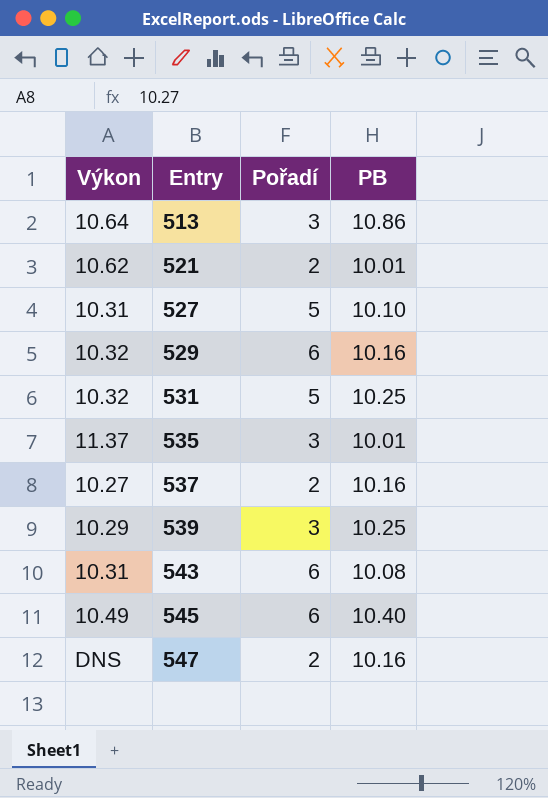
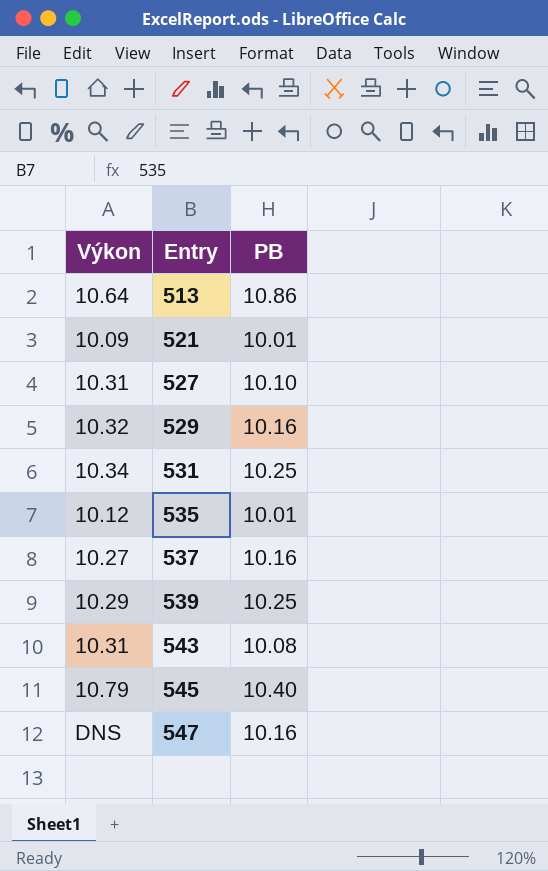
column Pořadí | position: 3 -> none
521 | Výkon: 10.62 -> 10.09
531 | Výkon: 10.32 -> 10.34
535 | Výkon: 11.37 -> 10.12
545 | Výkon: 10.49 -> 10.79

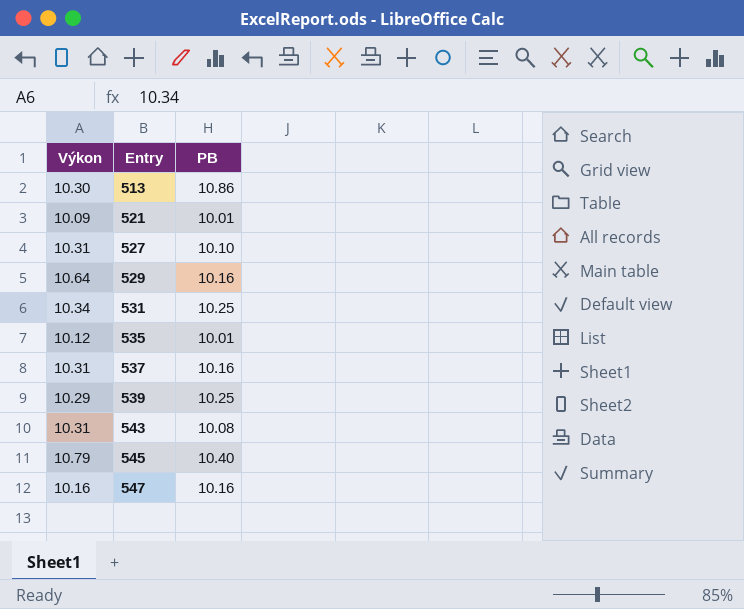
513 | Výkon: 10.64 -> 10.30
529 | Výkon: 10.32 -> 10.64
537 | Výkon: 10.27 -> 10.31
547 | Výkon: DNS -> 10.16

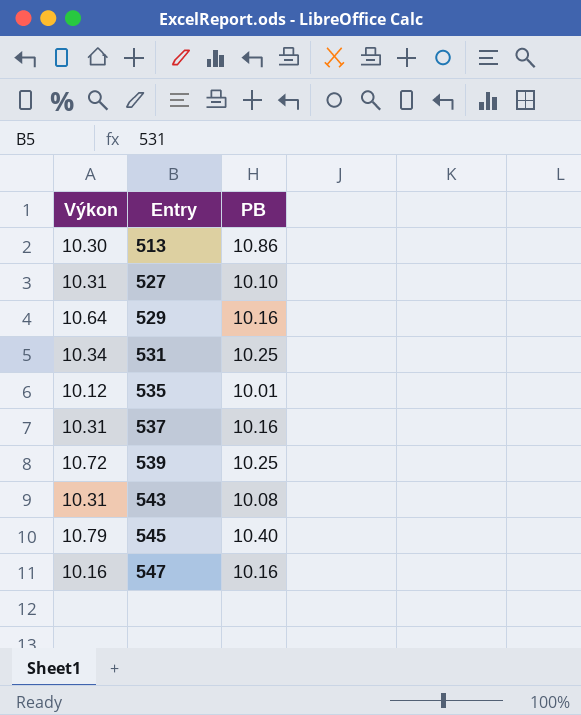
row 521: 10.09 | 10.01 -> none
539 | Výkon: 10.29 -> 10.72

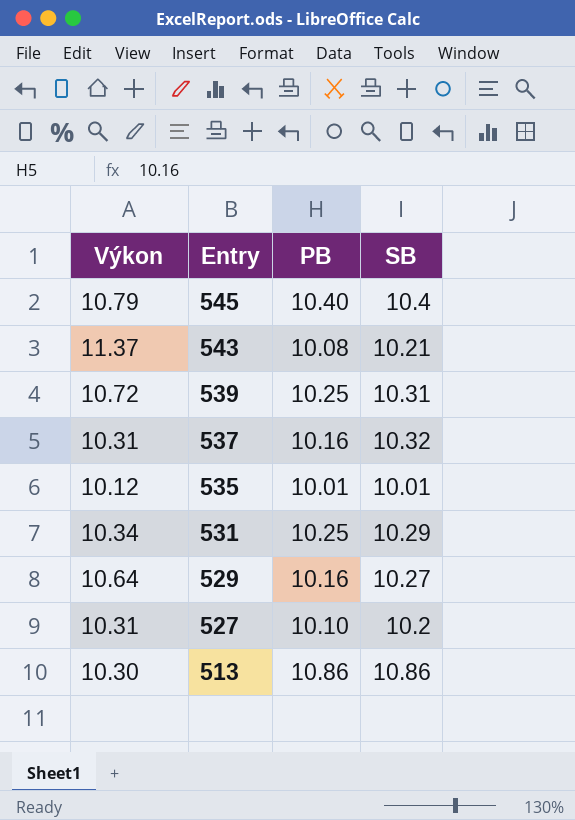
row order: Entry ascending -> Entry descending
column SB | position: none -> 4
row 547: 10.16 | 10.16 -> none
543 | Výkon: 10.31 -> 11.37

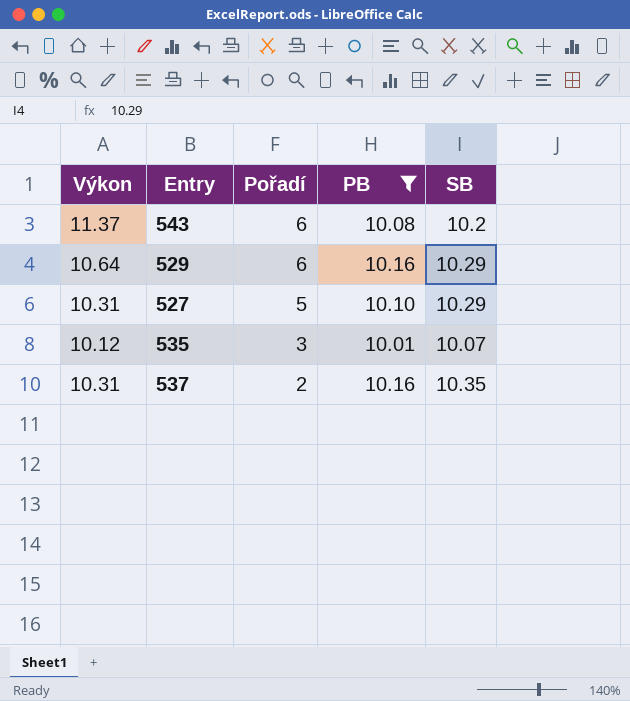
filter: none -> PB <= 10.16
row order: Entry descending -> Pořadí descending
column Pořadí | position: none -> 3
543 | SB: 10.21 -> 10.2
529 | SB: 10.27 -> 10.29
527 | SB: 10.2 -> 10.29
535 | SB: 10.01 -> 10.07
537 | SB: 10.32 -> 10.35

